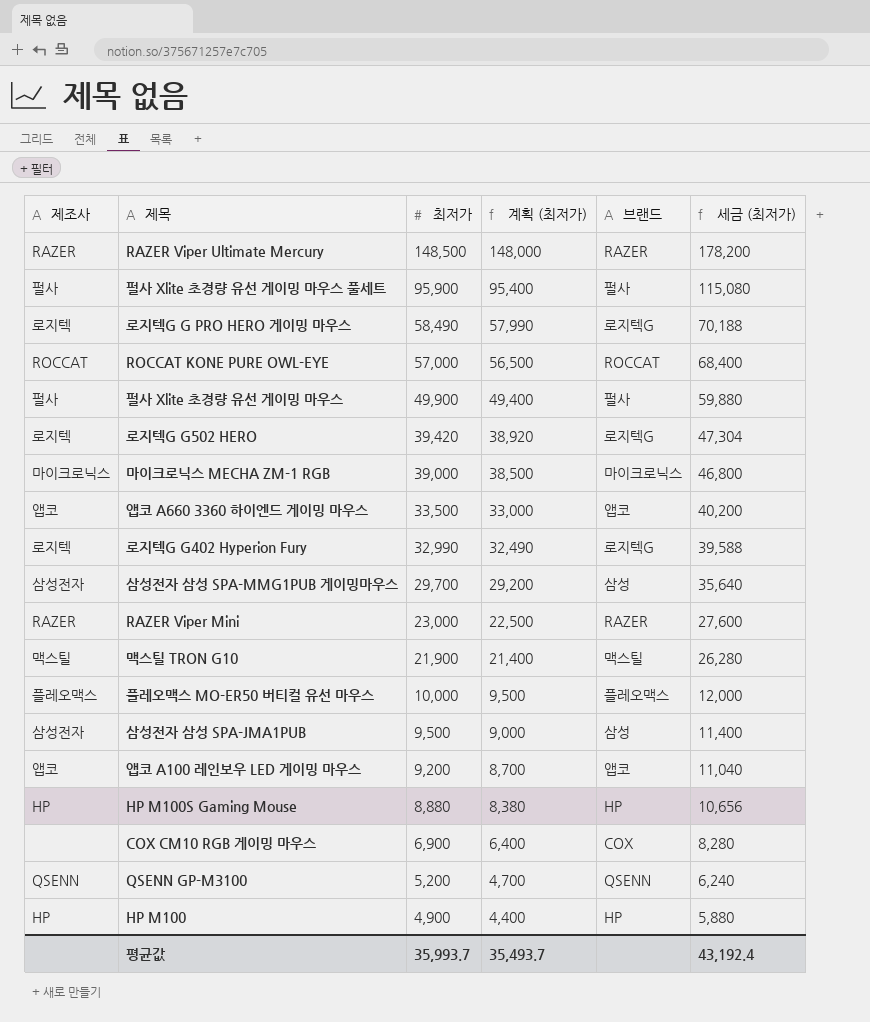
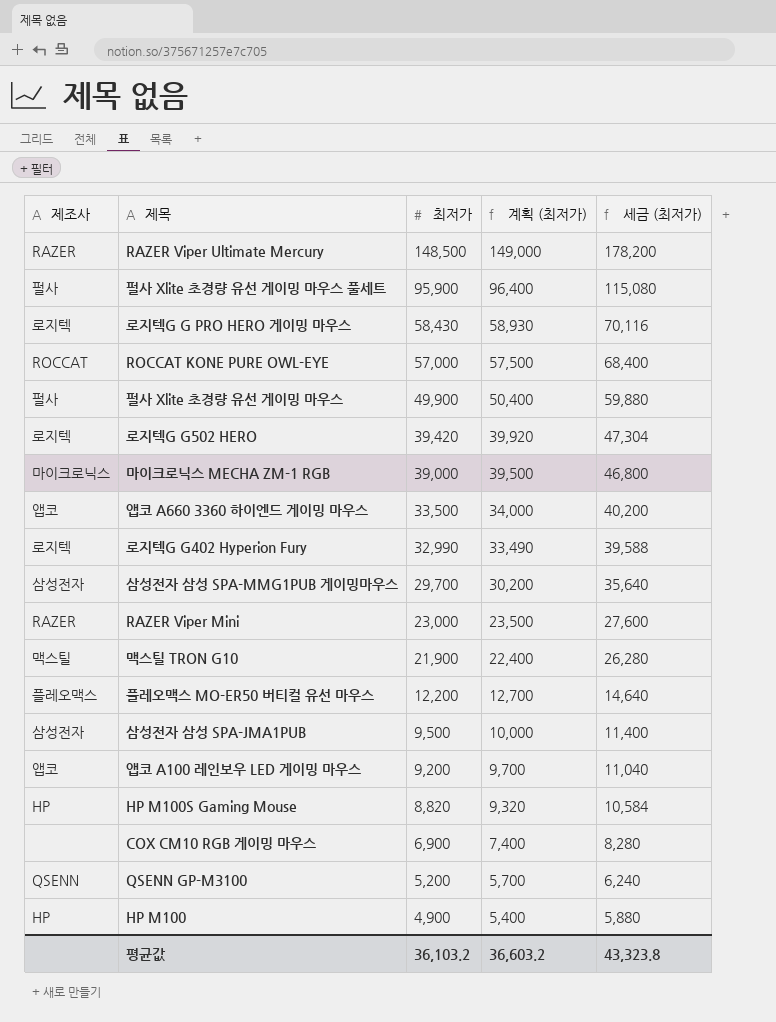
column 브랜드 | position: 5 -> none
column 계획 (최저가) | formula: [최저가] - 500 -> [최저가] + 500
로지텍G G PRO HERO 게이밍 마우스 | 최저가: 58,490 -> 58,430
로지텍G G PRO HERO 게이밍 마우스 | 세금 (최저가): 70,188 -> 70,116
플레오맥스 MO-ER50 버티컬 유선 마우스 | 최저가: 10,000 -> 12,200
플레오맥스 MO-ER50 버티컬 유선 마우스 | 세금 (최저가): 12,000 -> 14,640
HP M100S Gaming Mouse | 최저가: 8,880 -> 8,820
HP M100S Gaming Mouse | 세금 (최저가): 10,656 -> 10,584
평균값 | 최저가: 35,993.7 -> 36,103.2
평균값 | 계획 (최저가): 35,493.7 -> 36,603.2
평균값 | 세금 (최저가): 43,192.4 -> 43,323.8

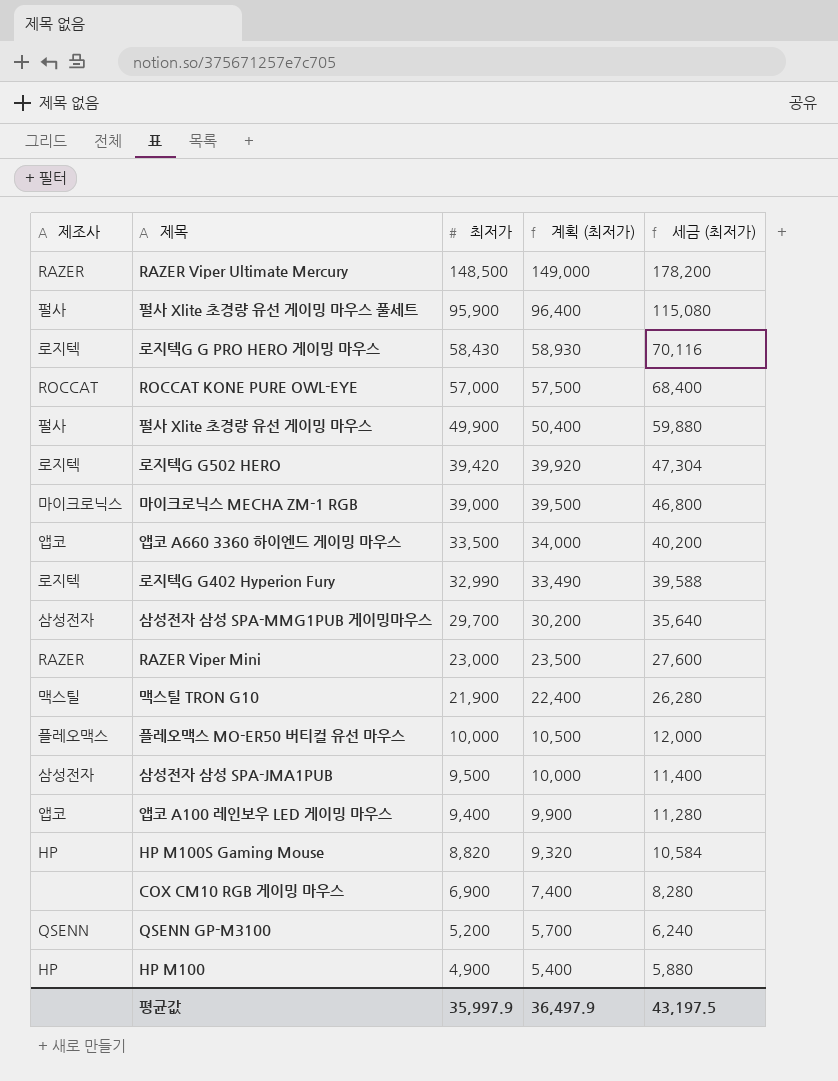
플레오맥스 MO-ER50 버티컬 유선 마우스 | 최저가: 12,200 -> 10,000
플레오맥스 MO-ER50 버티컬 유선 마우스 | 계획 (최저가): 12,700 -> 10,500
플레오맥스 MO-ER50 버티컬 유선 마우스 | 세금 (최저가): 14,640 -> 12,000
앱코 A100 레인보우 LED 게이밍 마우스 | 최저가: 9,200 -> 9,400
앱코 A100 레인보우 LED 게이밍 마우스 | 계획 (최저가): 9,700 -> 9,900
앱코 A100 레인보우 LED 게이밍 마우스 | 세금 (최저가): 11,040 -> 11,280
평균값 | 최저가: 36,103.2 -> 35,997.9
평균값 | 계획 (최저가): 36,603.2 -> 36,497.9
평균값 | 세금 (최저가): 43,323.8 -> 43,197.5

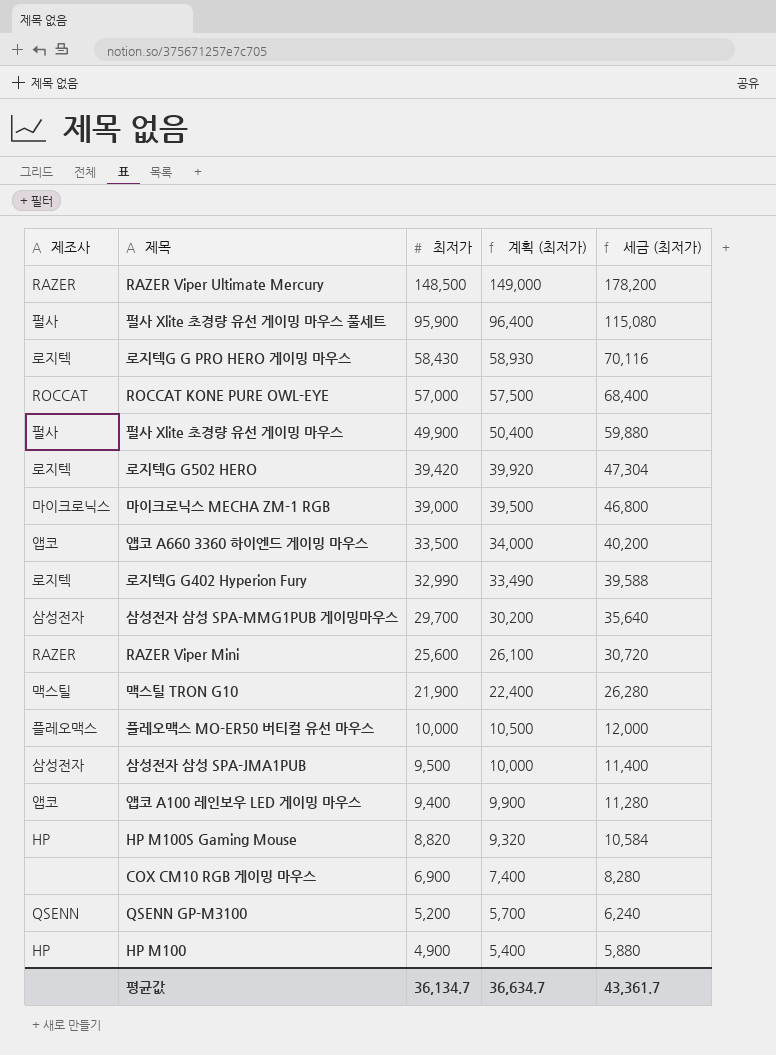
RAZER Viper Mini | 최저가: 23,000 -> 25,600
RAZER Viper Mini | 계획 (최저가): 23,500 -> 26,100
RAZER Viper Mini | 세금 (최저가): 27,600 -> 30,720
평균값 | 최저가: 35,997.9 -> 36,134.7
평균값 | 계획 (최저가): 36,497.9 -> 36,634.7
평균값 | 세금 (최저가): 43,197.5 -> 43,361.7

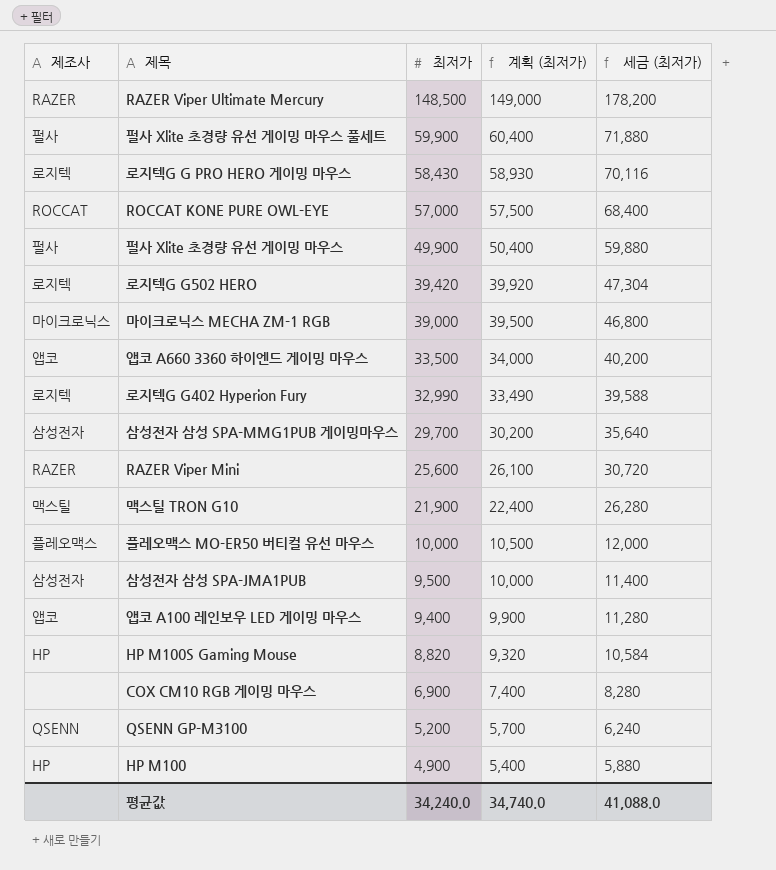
펄사 Xlite 초경량 유선 게이밍 마우스 풀세트 | 최저가: 95,900 -> 59,900
펄사 Xlite 초경량 유선 게이밍 마우스 풀세트 | 계획 (최저가): 96,400 -> 60,400
펄사 Xlite 초경량 유선 게이밍 마우스 풀세트 | 세금 (최저가): 115,080 -> 71,880
평균값 | 최저가: 36,134.7 -> 34,240.0
평균값 | 계획 (최저가): 36,634.7 -> 34,740.0
평균값 | 세금 (최저가): 43,361.7 -> 41,088.0

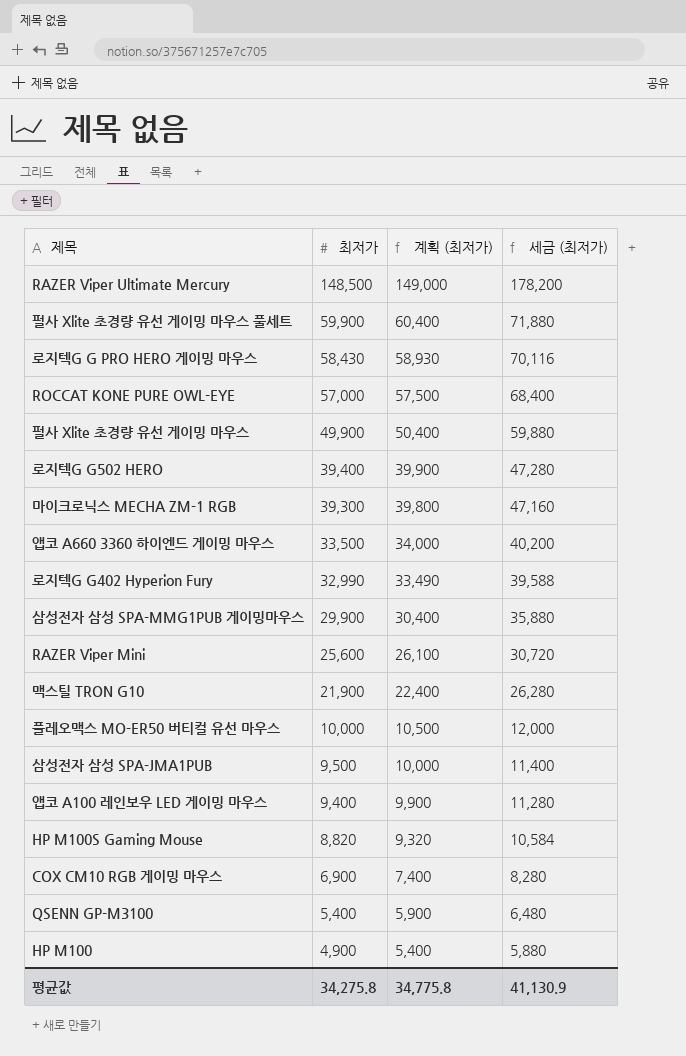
column 제조사 | position: 1 -> none
로지텍G G502 HERO | 최저가: 39,420 -> 39,400
로지텍G G502 HERO | 계획 (최저가): 39,920 -> 39,900
로지텍G G502 HERO | 세금 (최저가): 47,304 -> 47,280
마이크로닉스 MECHA ZM-1 RGB | 최저가: 39,000 -> 39,300
마이크로닉스 MECHA ZM-1 RGB | 계획 (최저가): 39,500 -> 39,800
마이크로닉스 MECHA ZM-1 RGB | 세금 (최저가): 46,800 -> 47,160
삼성전자 삼성 SPA-MMG1PUB 게이밍마우스 | 최저가: 29,700 -> 29,900
삼성전자 삼성 SPA-MMG1PUB 게이밍마우스 | 계획 (최저가): 30,200 -> 30,400
삼성전자 삼성 SPA-MMG1PUB 게이밍마우스 | 세금 (최저가): 35,640 -> 35,880
QSENN GP-M3100 | 최저가: 5,200 -> 5,400
QSENN GP-M3100 | 계획 (최저가): 5,700 -> 5,900
QSENN GP-M3100 | 세금 (최저가): 6,240 -> 6,480
평균값 | 최저가: 34,240.0 -> 34,275.8
평균값 | 계획 (최저가): 34,740.0 -> 34,775.8
평균값 | 세금 (최저가): 41,088.0 -> 41,130.9

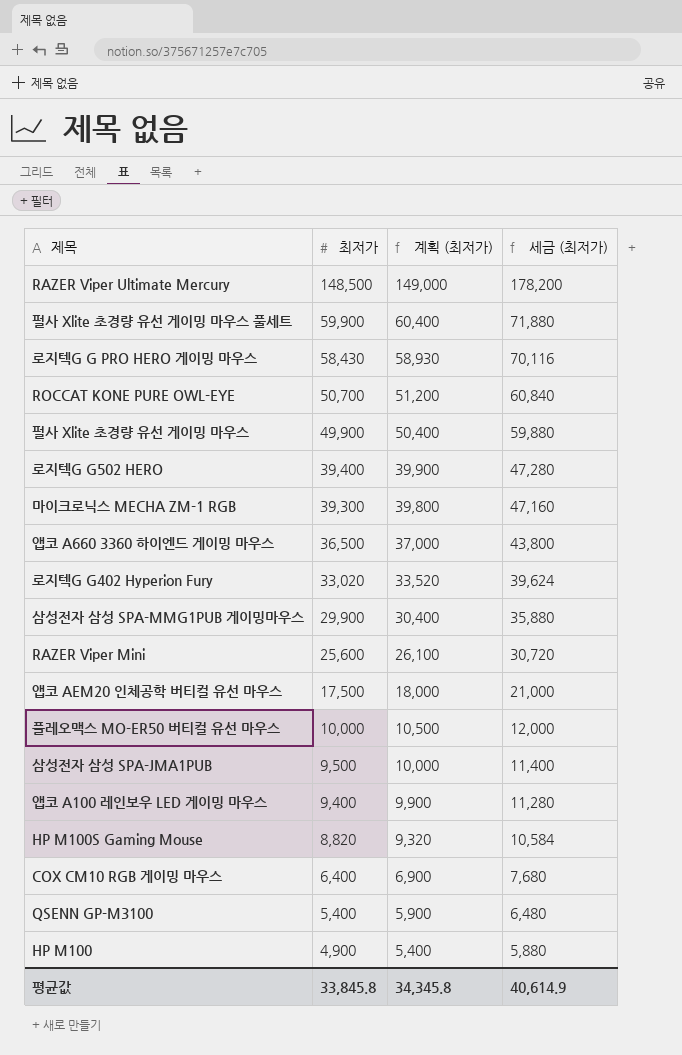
row 맥스틸 TRON G10: 21,900 | 22,400 | 26,280 -> none
ROCCAT KONE PURE OWL-EYE | 최저가: 57,000 -> 50,700
ROCCAT KONE PURE OWL-EYE | 계획 (최저가): 57,500 -> 51,200
ROCCAT KONE PURE OWL-EYE | 세금 (최저가): 68,400 -> 60,840
앱코 A660 3360 하이엔드 게이밍 마우스 | 최저가: 33,500 -> 36,500
앱코 A660 3360 하이엔드 게이밍 마우스 | 계획 (최저가): 34,000 -> 37,000
앱코 A660 3360 하이엔드 게이밍 마우스 | 세금 (최저가): 40,200 -> 43,800
로지텍G G402 Hyperion Fury | 최저가: 32,990 -> 33,020
로지텍G G402 Hyperion Fury | 계획 (최저가): 33,490 -> 33,520
로지텍G G402 Hyperion Fury | 세금 (최저가): 39,588 -> 39,624
row 앱코 AEM20 인체공학 버티컬 유선 마우스: none -> 17,500 | 18,000 | 21,000
COX CM10 RGB 게이밍 마우스 | 최저가: 6,900 -> 6,400
COX CM10 RGB 게이밍 마우스 | 계획 (최저가): 7,400 -> 6,900
COX CM10 RGB 게이밍 마우스 | 세금 (최저가): 8,280 -> 7,680
평균값 | 최저가: 34,275.8 -> 33,845.8
평균값 | 계획 (최저가): 34,775.8 -> 34,345.8
평균값 | 세금 (최저가): 41,130.9 -> 40,614.9

